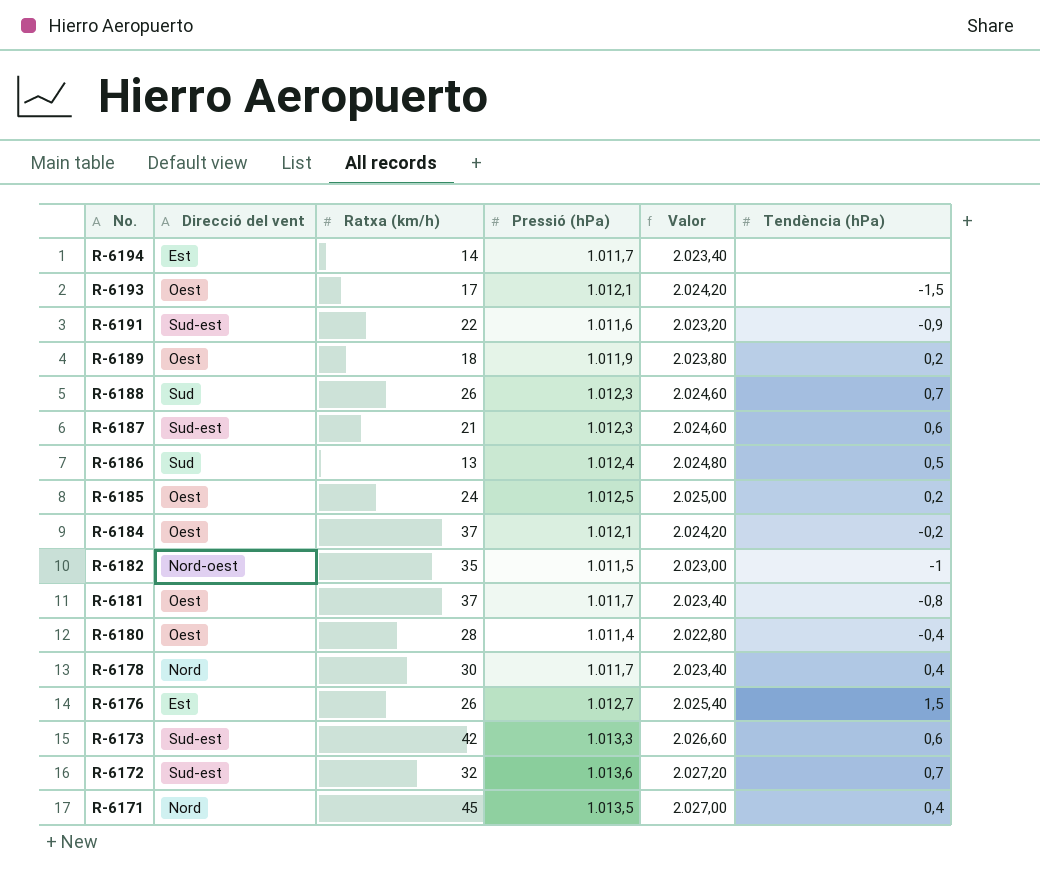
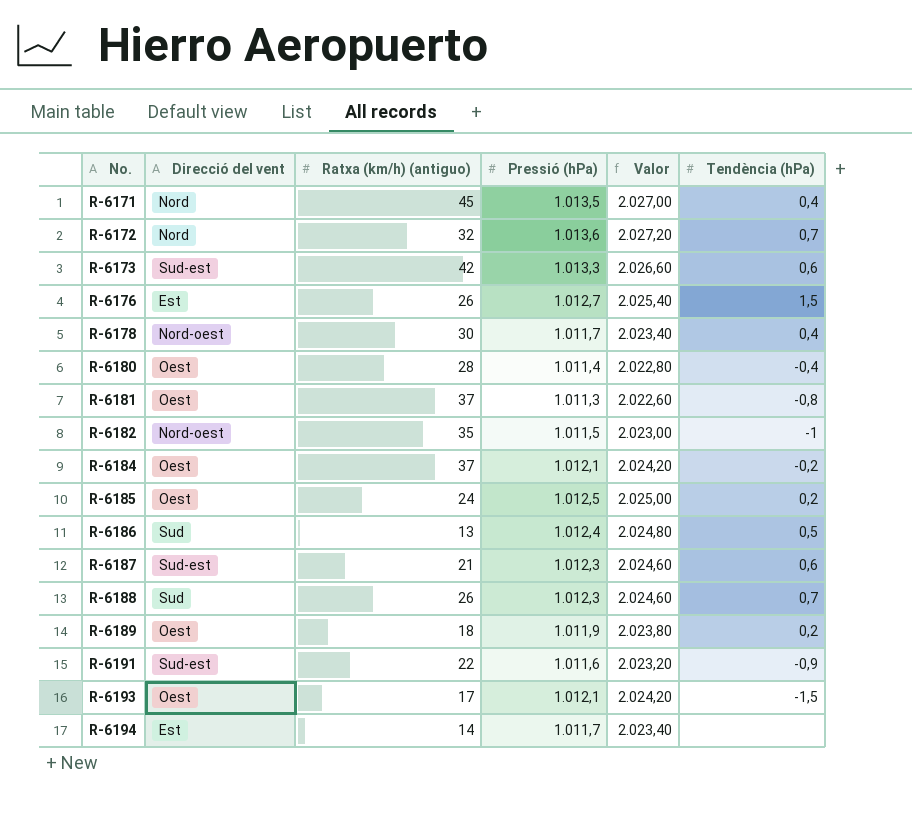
row order: No. descending -> No. ascending
column name: Ratxa (km/h) -> Ratxa (km/h) (antiguo)
R-6172 | Direcció del vent: Sud-est -> Nord
R-6178 | Direcció del vent: Nord -> Nord-oest
R-6181 | Pressió (hPa): 1.011,7 -> 1.011,3
R-6181 | Valor: 2.023,40 -> 2.022,60

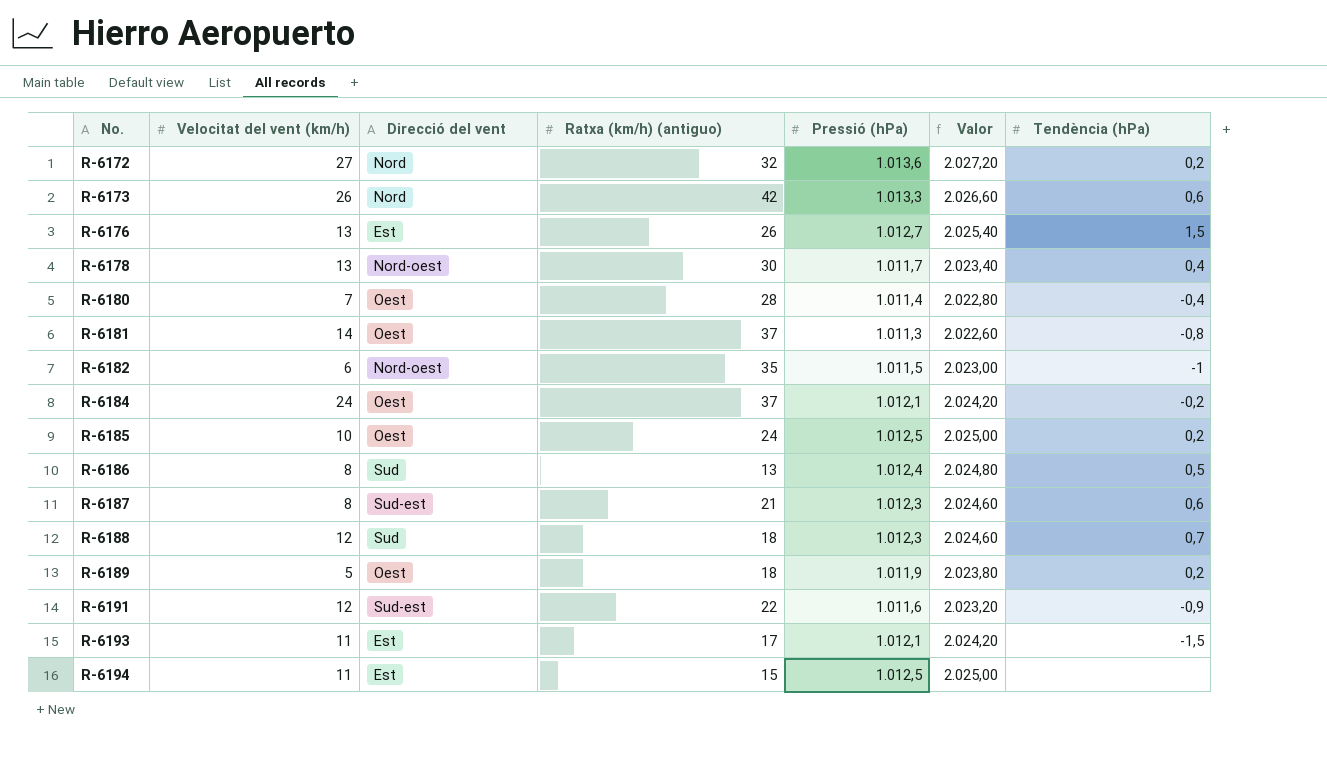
column Velocitat del vent (km/h) | position: none -> 2
row R-6171: Nord | 45 | 1.013,5 | 2.027,00 | 0,4 -> none
R-6172 | Tendència (hPa): 0,7 -> 0,2
R-6173 | Direcció del vent: Sud-est -> Nord
R-6188 | Ratxa (km/h) (antiguo): 26 -> 18
R-6193 | Direcció del vent: Oest -> Est
R-6194 | Ratxa (km/h) (antiguo): 14 -> 15
R-6194 | Pressió (hPa): 1.011,7 -> 1.012,5
R-6194 | Valor: 2.023,40 -> 2.025,00

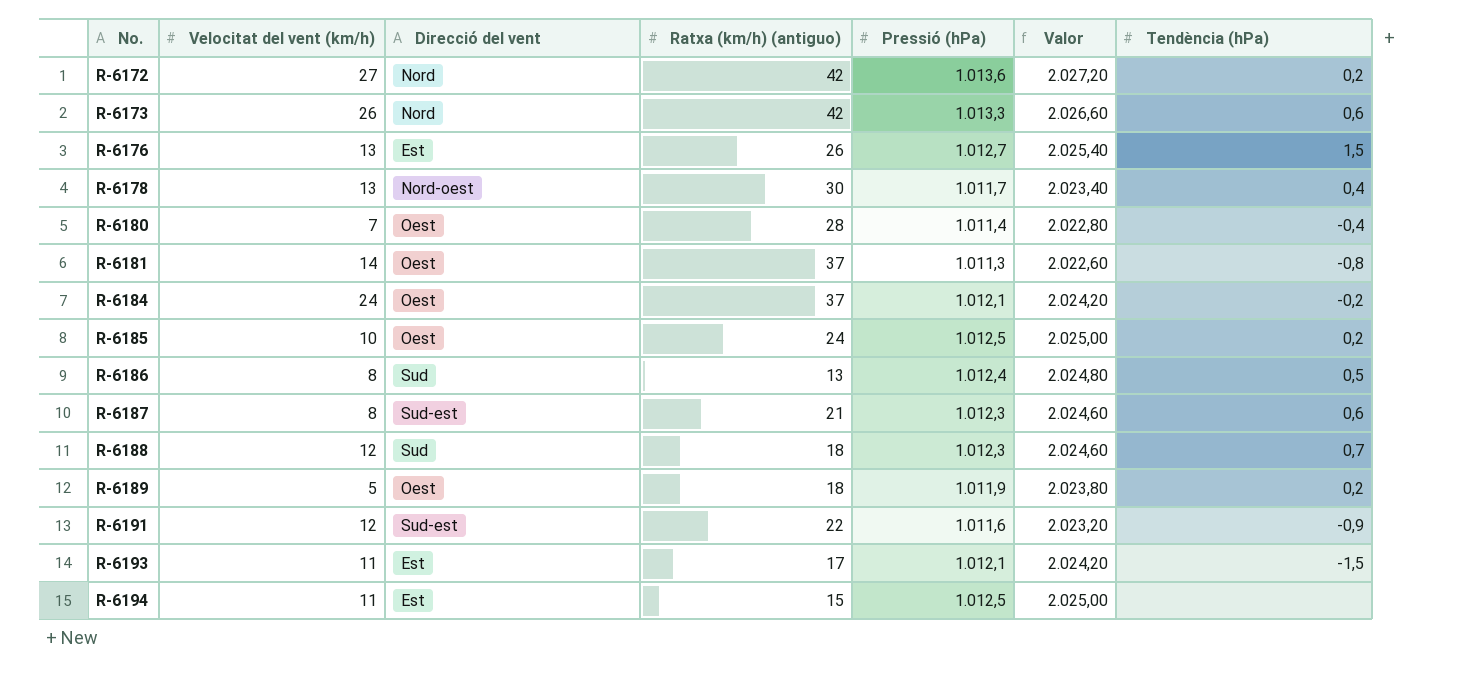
row R-6182: 6 | Nord-oest | 35 | 1.011,5 | 2.023,00 | -1 -> none
R-6172 | Ratxa (km/h) (antiguo): 32 -> 42

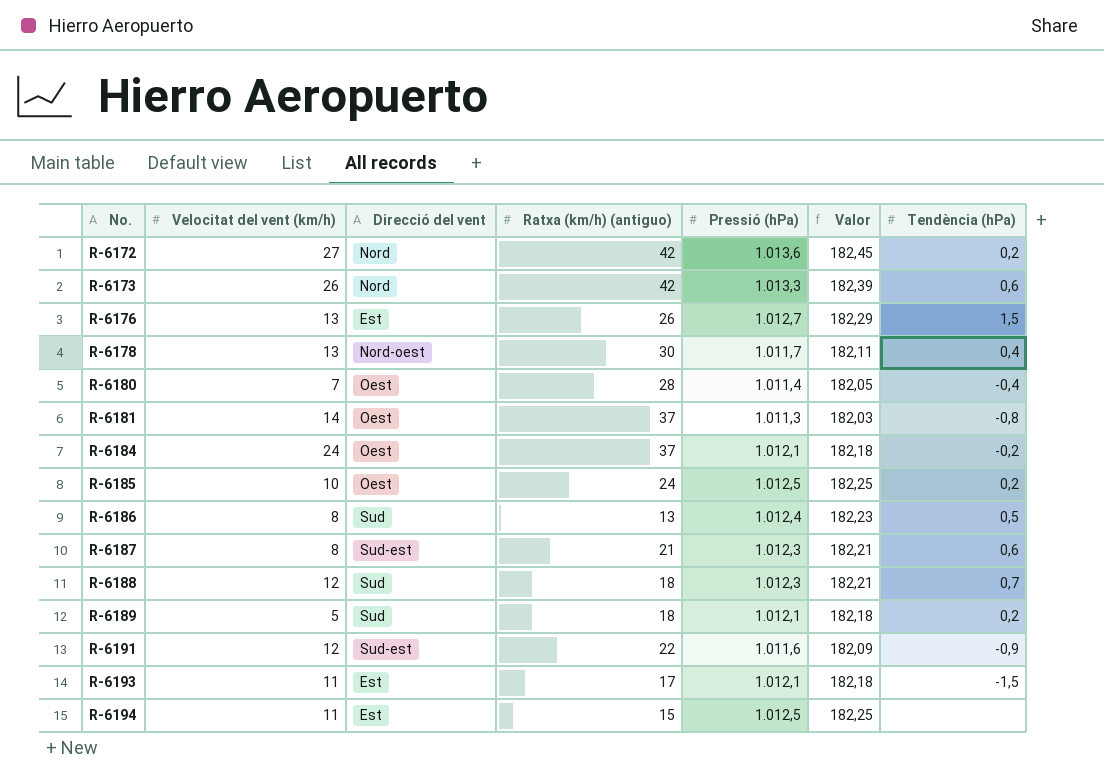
column Valor | formula: [Pressió (hPa)] * 2 -> [Pressió (hPa)] * 0,18
R-6189 | Direcció del vent: Oest -> Sud
R-6189 | Pressió (hPa): 1.011,9 -> 1.012,1

